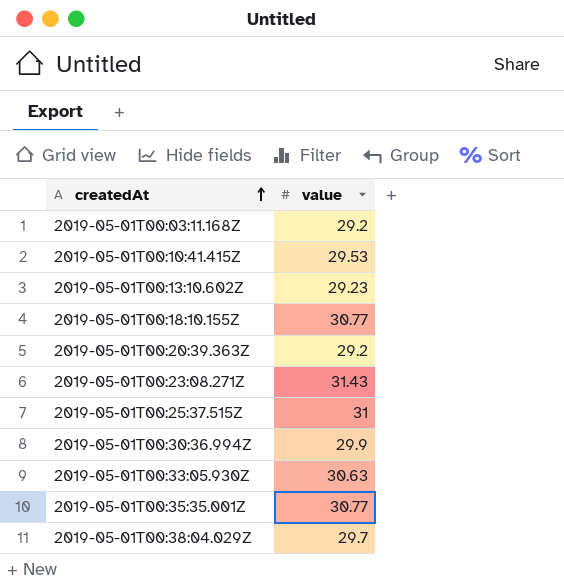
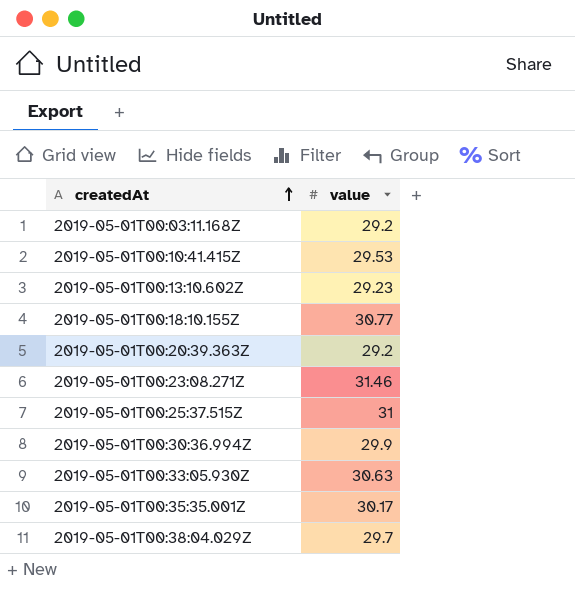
2019-05-01T00:23:08.271Z | value: 31.43 -> 31.46
2019-05-01T00:35:35.001Z | value: 30.77 -> 30.17

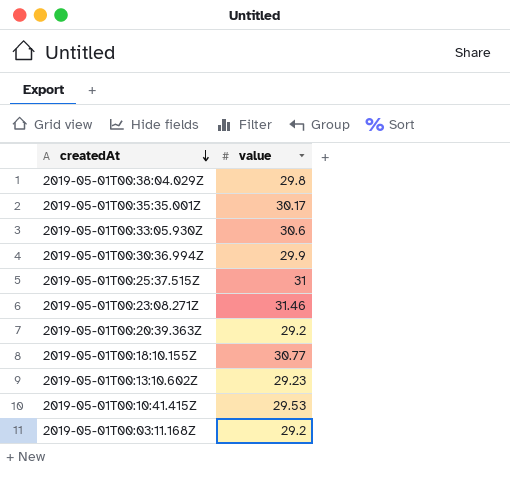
row order: createdAt ascending -> createdAt descending
2019-05-01T00:38:04.029Z | value: 29.7 -> 29.8
2019-05-01T00:33:05.930Z | value: 30.63 -> 30.6

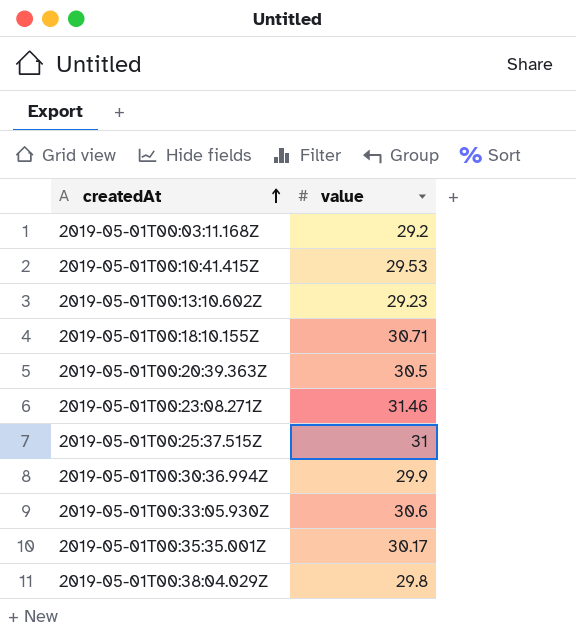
row order: createdAt descending -> createdAt ascending
2019-05-01T00:18:10.155Z | value: 30.77 -> 30.71
2019-05-01T00:20:39.363Z | value: 29.2 -> 30.5

